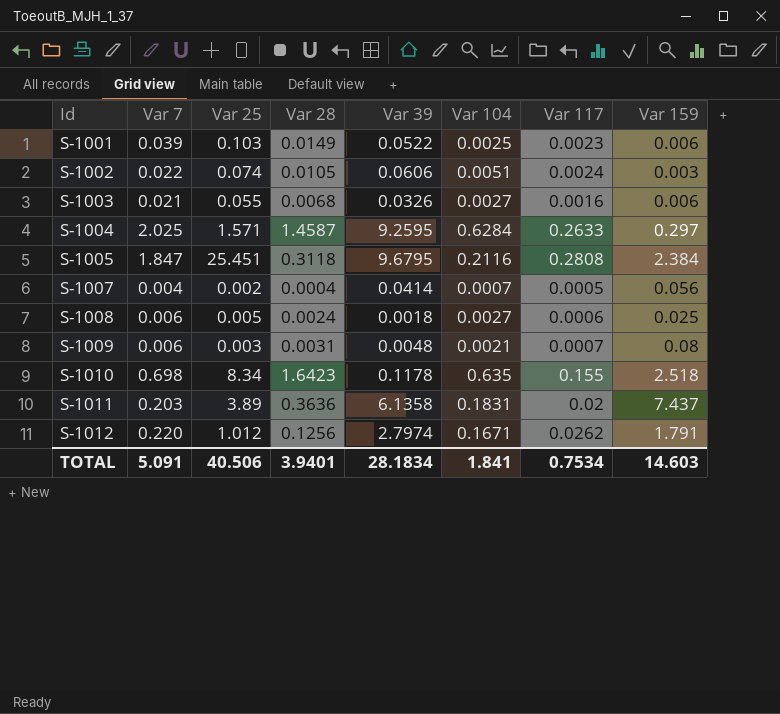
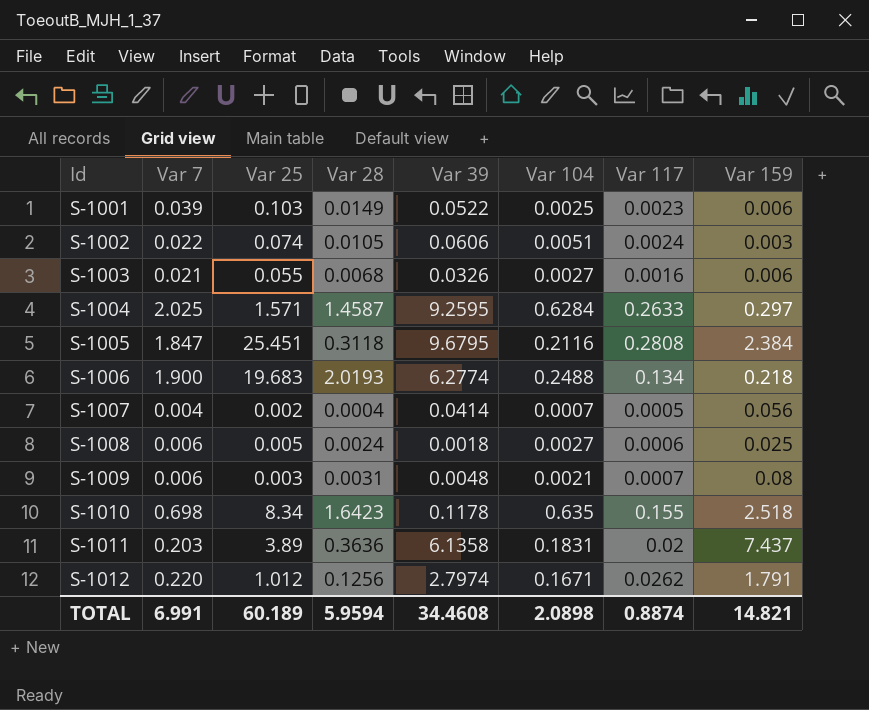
row S-1006: none -> 1.900 | 19.683 | 2.0193 | 6.2774 | 0.2488 | 0.134 | 0.218
TOTAL | Var 7: 5.091 -> 6.991
TOTAL | Var 25: 40.506 -> 60.189
TOTAL | Var 28: 3.9401 -> 5.9594
TOTAL | Var 39: 28.1834 -> 34.4608
TOTAL | Var 104: 1.841 -> 2.0898
TOTAL | Var 117: 0.7534 -> 0.8874
TOTAL | Var 159: 14.603 -> 14.821

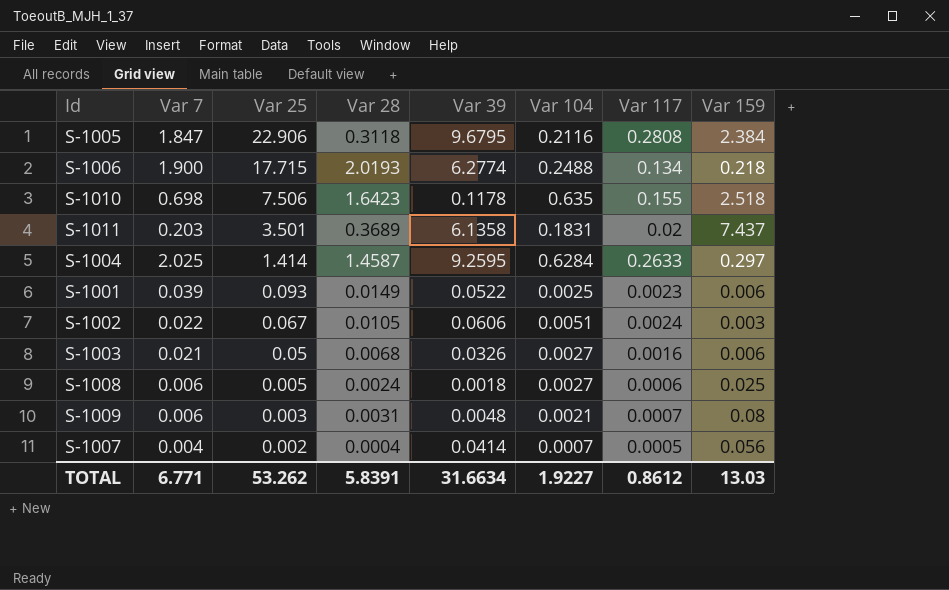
row order: Id ascending -> Var 25 descending
row S-1012: 0.220 | 1.012 | 0.1256 | 2.7974 | 0.1671 | 0.0262 | 1.791 -> none
S-1005 | Var 25: 25.451 -> 22.906
S-1006 | Var 25: 19.683 -> 17.715
S-1010 | Var 25: 8.34 -> 7.506
S-1011 | Var 25: 3.89 -> 3.501
S-1011 | Var 28: 0.3636 -> 0.3689
S-1004 | Var 25: 1.571 -> 1.414
S-1001 | Var 25: 0.103 -> 0.093
S-1002 | Var 25: 0.074 -> 0.067
S-1003 | Var 25: 0.055 -> 0.05
TOTAL | Var 7: 6.991 -> 6.771
TOTAL | Var 25: 60.189 -> 53.262
TOTAL | Var 28: 5.9594 -> 5.8391
TOTAL | Var 39: 34.4608 -> 31.6634
TOTAL | Var 104: 2.0898 -> 1.9227
TOTAL | Var 117: 0.8874 -> 0.8612
TOTAL | Var 159: 14.821 -> 13.03

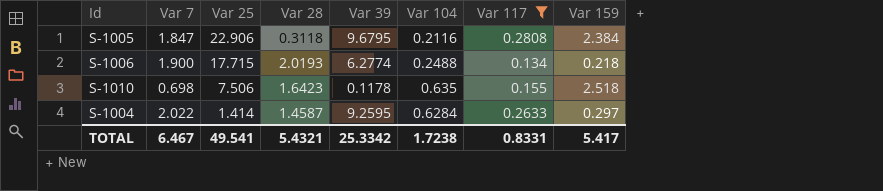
filter: none -> Var 117 >= 0.134
S-1004 | Var 7: 2.025 -> 2.022
TOTAL | Var 7: 6.771 -> 6.467
TOTAL | Var 25: 53.262 -> 49.541
TOTAL | Var 28: 5.8391 -> 5.4321
TOTAL | Var 39: 31.6634 -> 25.3342
TOTAL | Var 104: 1.9227 -> 1.7238
TOTAL | Var 117: 0.8612 -> 0.8331
TOTAL | Var 159: 13.03 -> 5.417

